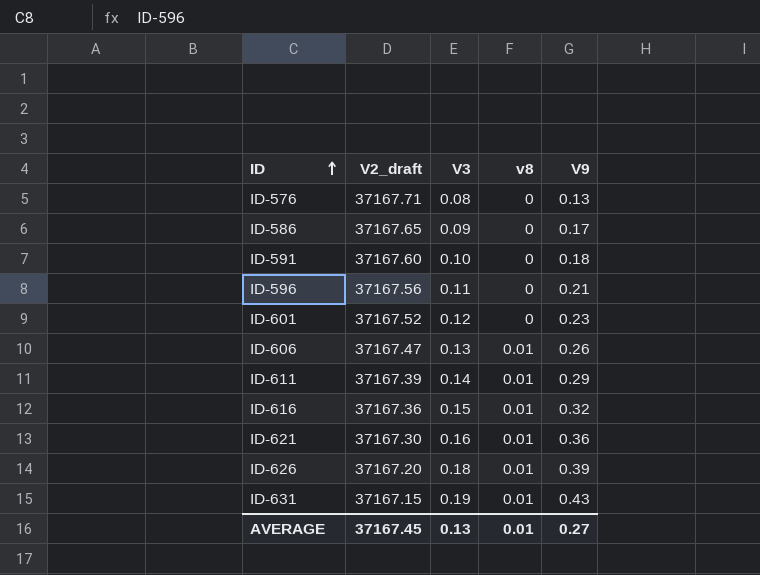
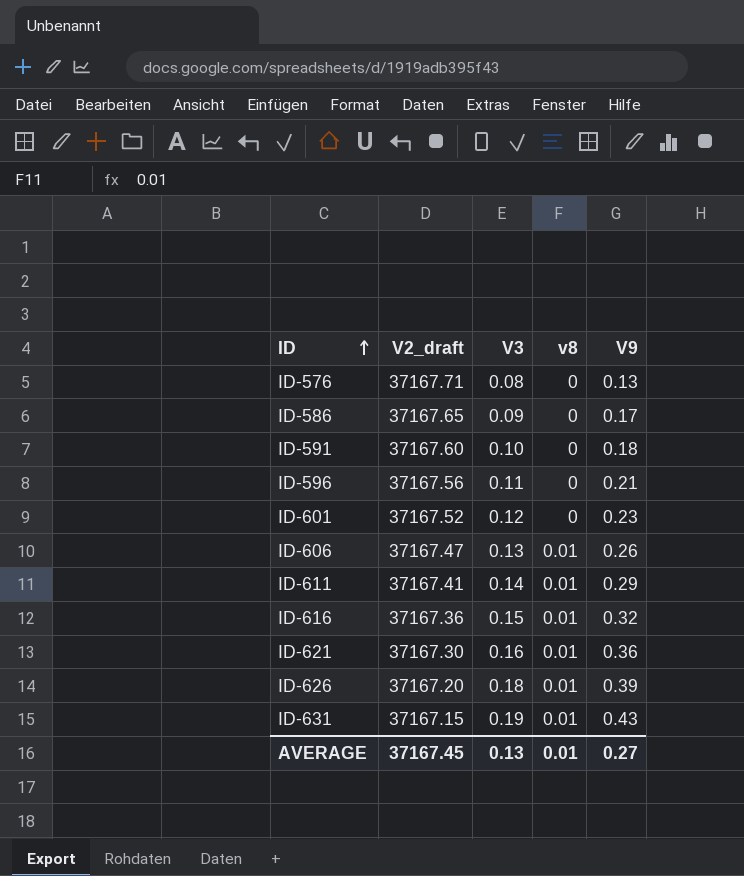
ID-611 | V2_draft: 37167.39 -> 37167.41

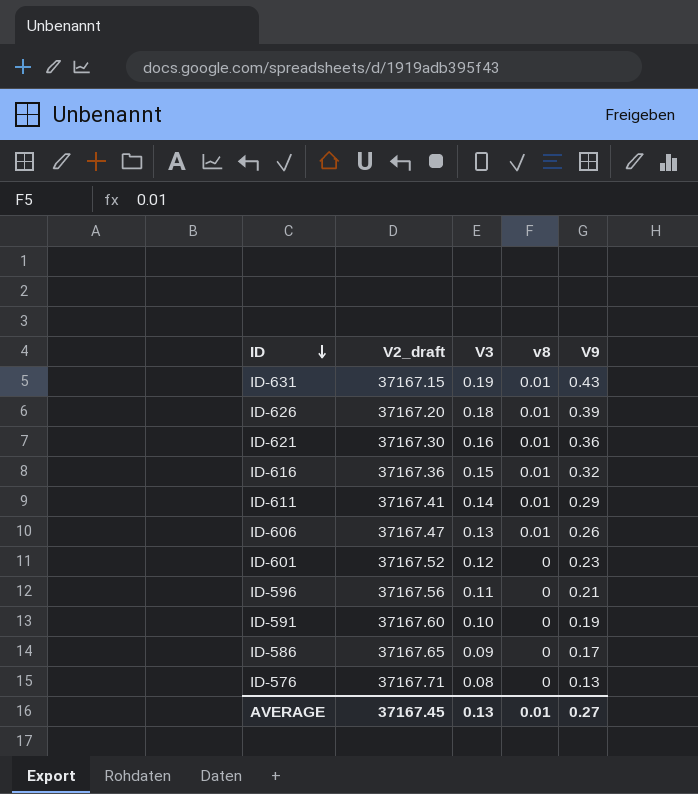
row order: ID ascending -> ID descending
ID-591 | V9: 0.18 -> 0.19

